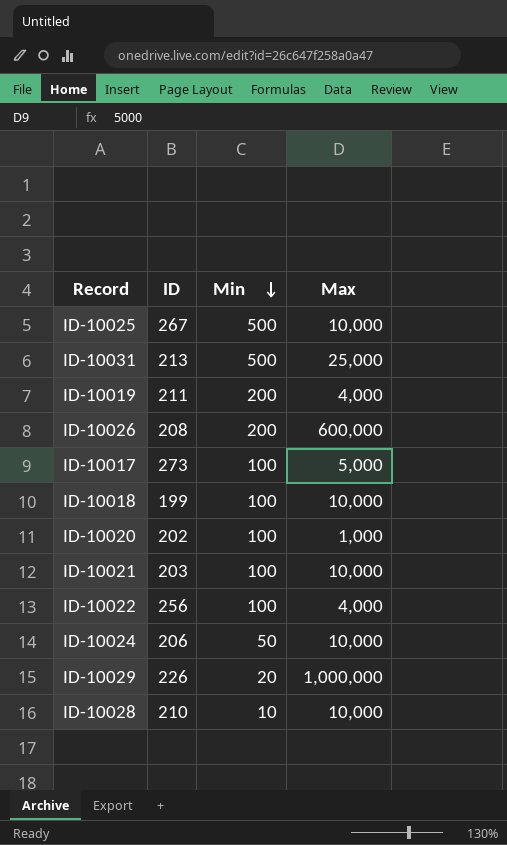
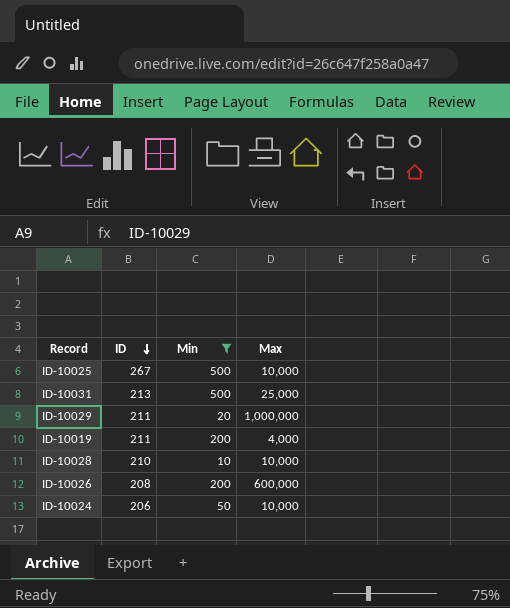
filter: none -> Min != 100
row order: Min descending -> ID descending
ID-10029 | ID: 226 -> 211

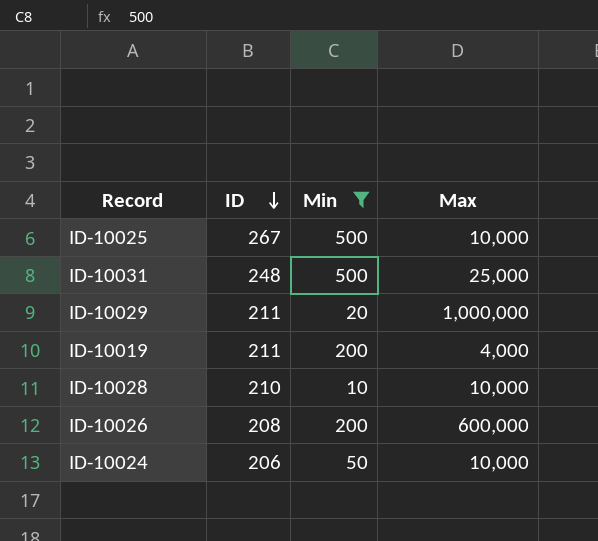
ID-10031 | ID: 213 -> 248

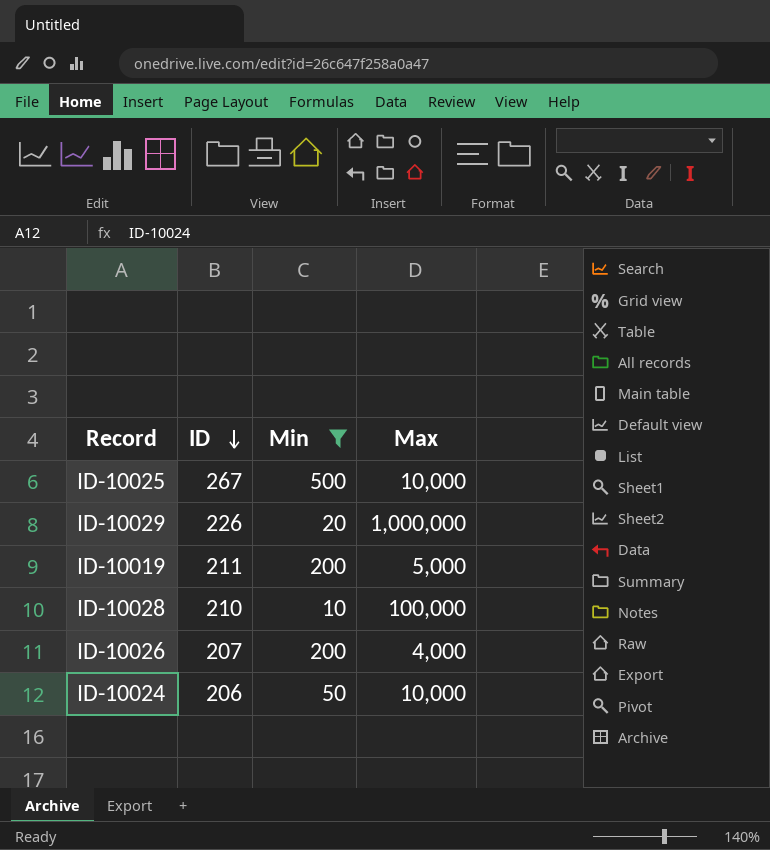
row ID-10031: 248 | 500 | 25,000 -> none
ID-10029 | ID: 211 -> 226
ID-10019 | Max: 4,000 -> 5,000
ID-10028 | Max: 10,000 -> 100,000
ID-10026 | ID: 208 -> 207
ID-10026 | Max: 600,000 -> 4,000

